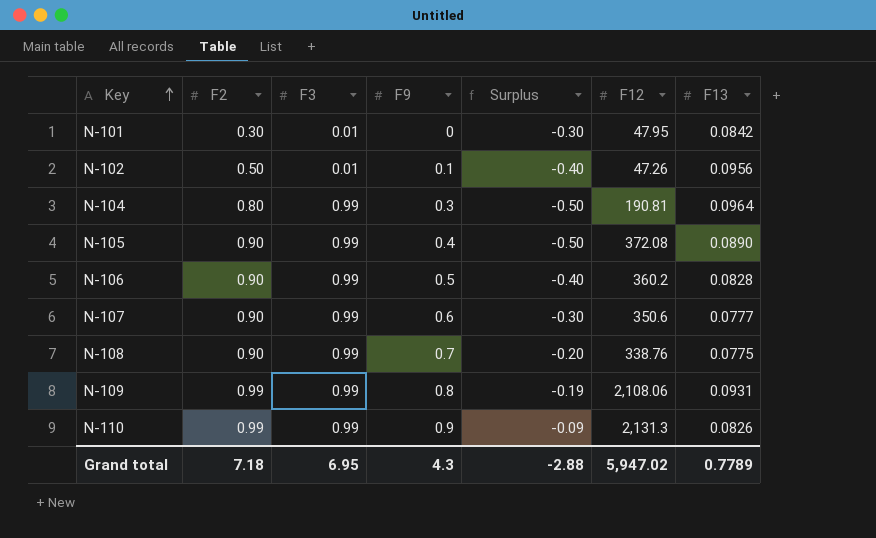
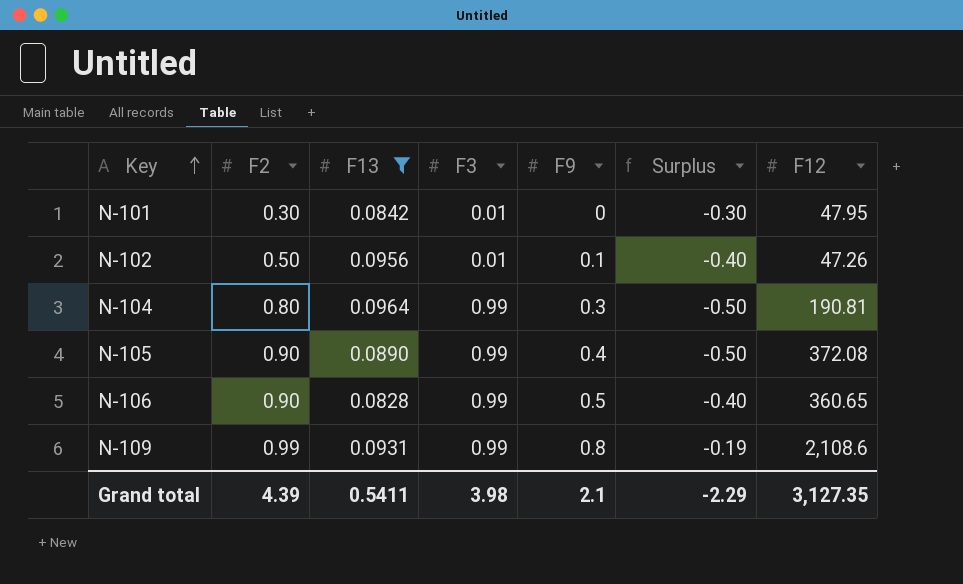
filter: none -> F13 >= 0.0828
column F13 | position: 7 -> 3
N-106 | F12: 360.2 -> 360.65
N-109 | F12: 2,108.06 -> 2,108.6
Grand total | F2: 7.18 -> 4.39
Grand total | F13: 0.7789 -> 0.5411
Grand total | F3: 6.95 -> 3.98
Grand total | F9: 4.3 -> 2.1
Grand total | Surplus: -2.88 -> -2.29
Grand total | F12: 5,947.02 -> 3,127.35

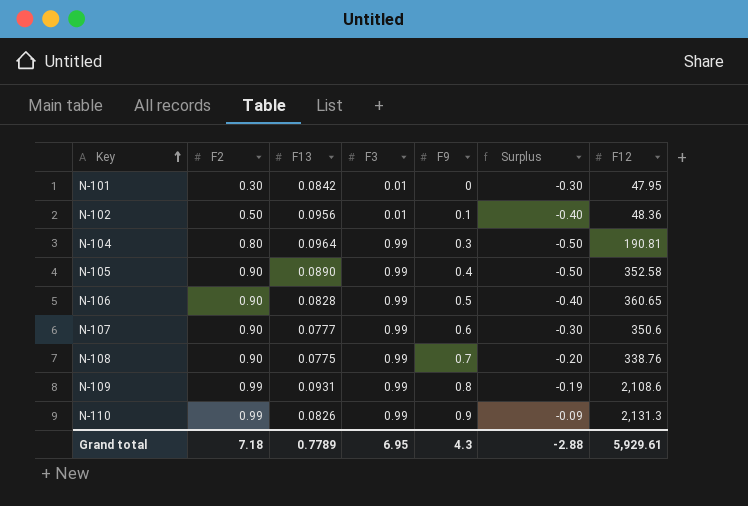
filter: F13 >= 0.0828 -> none
N-102 | F12: 47.26 -> 48.36
N-105 | F12: 372.08 -> 352.58
Grand total | F2: 4.39 -> 7.18
Grand total | F13: 0.5411 -> 0.7789
Grand total | F3: 3.98 -> 6.95
Grand total | F9: 2.1 -> 4.3
Grand total | Surplus: -2.29 -> -2.88
Grand total | F12: 3,127.35 -> 5,929.61

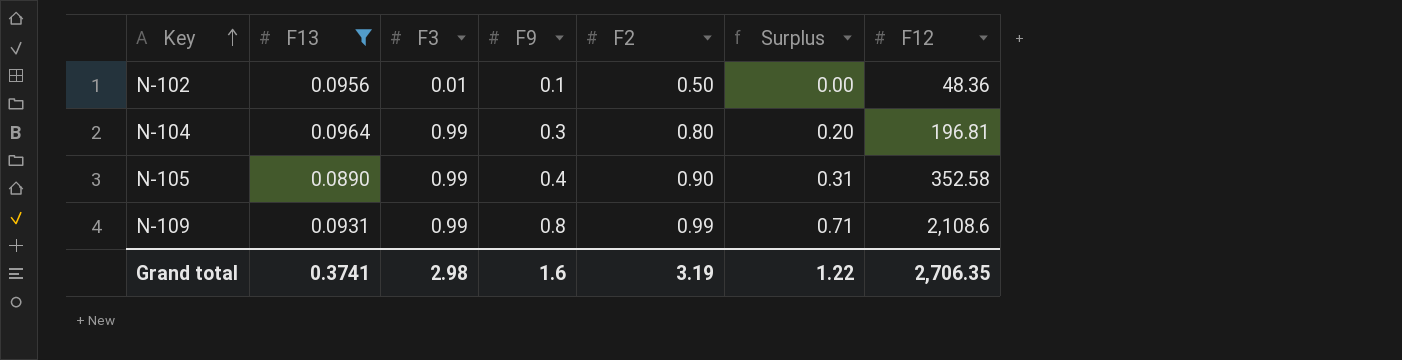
filter: none -> F13 >= 0.0890
column F2 | position: 2 -> 5
column Surplus | formula: [F9] - [F2] -> [F9] - [F13]
N-104 | F12: 190.81 -> 196.81
Grand total | F13: 0.7789 -> 0.3741
Grand total | F3: 6.95 -> 2.98
Grand total | F9: 4.3 -> 1.6
Grand total | F2: 7.18 -> 3.19
Grand total | Surplus: -2.88 -> 1.22
Grand total | F12: 5,929.61 -> 2,706.35

